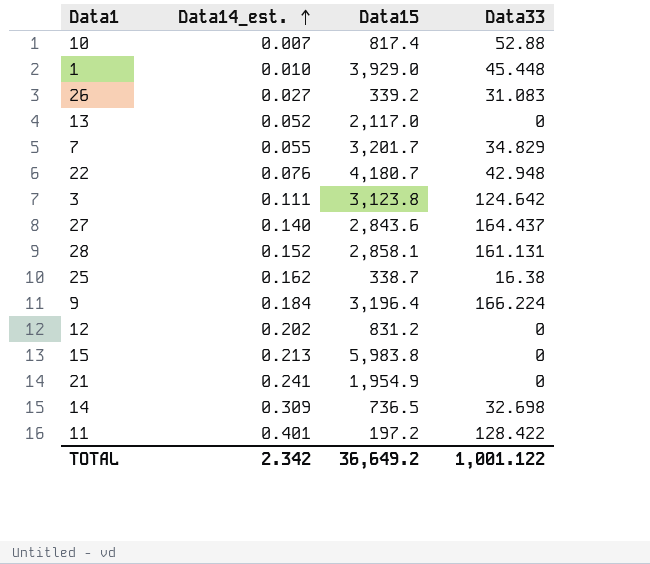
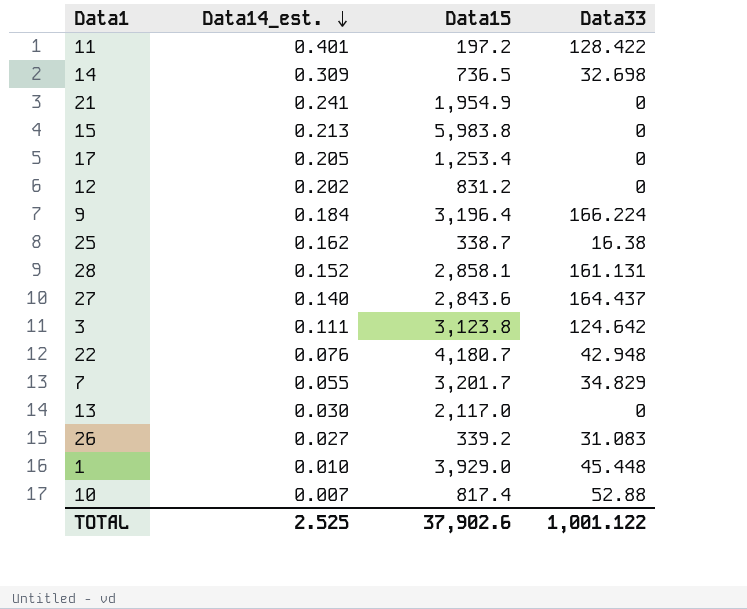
row order: Data14_est. ascending -> Data14_est. descending
row 17: none -> 0.205 | 1,253.4 | 0
13 | Data14_est.: 0.052 -> 0.030
TOTAL | Data14_est.: 2.342 -> 2.525
TOTAL | Data15: 36,649.2 -> 37,902.6

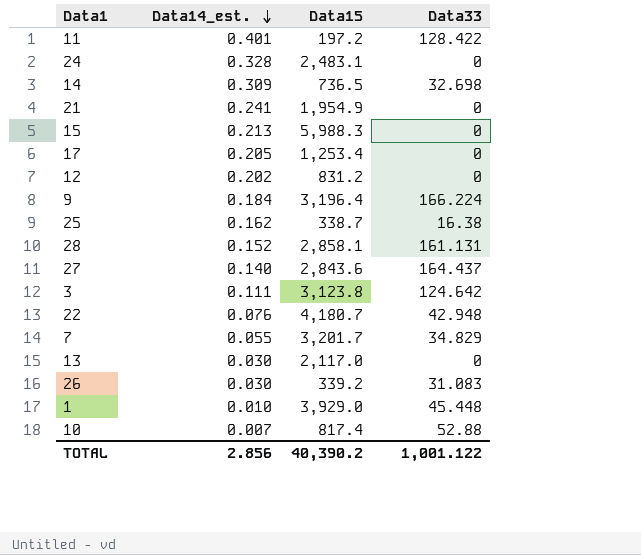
row 24: none -> 0.328 | 2,483.1 | 0
15 | Data15: 5,983.8 -> 5,988.3
26 | Data14_est.: 0.027 -> 0.030
TOTAL | Data14_est.: 2.525 -> 2.856
TOTAL | Data15: 37,902.6 -> 40,390.2

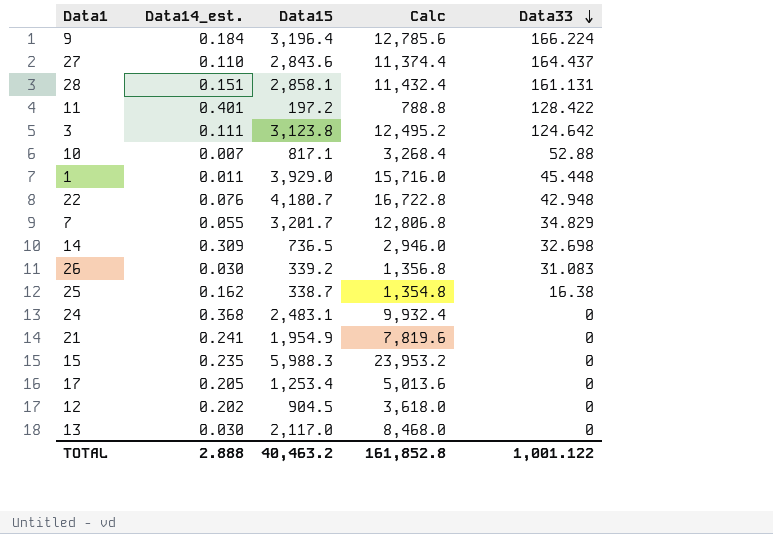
row order: Data14_est. descending -> Data33 descending
column Calc | formula: none -> [Data15] * 4
27 | Data14_est.: 0.140 -> 0.110
28 | Data14_est.: 0.152 -> 0.151
10 | Data15: 817.4 -> 817.1
1 | Data14_est.: 0.010 -> 0.011
24 | Data14_est.: 0.328 -> 0.368
15 | Data14_est.: 0.213 -> 0.235
12 | Data15: 831.2 -> 904.5
TOTAL | Data14_est.: 2.856 -> 2.888
TOTAL | Data15: 40,390.2 -> 40,463.2

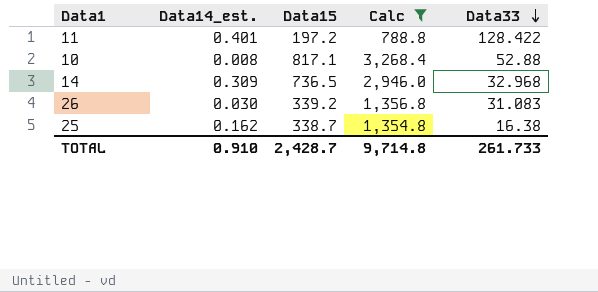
filter: none -> Calc <= 3,268.4
10 | Data14_est.: 0.007 -> 0.008
14 | Data33: 32.698 -> 32.968
TOTAL | Data14_est.: 2.888 -> 0.910
TOTAL | Data15: 40,463.2 -> 2,428.7
TOTAL | Calc: 161,852.8 -> 9,714.8
TOTAL | Data33: 1,001.122 -> 261.733

